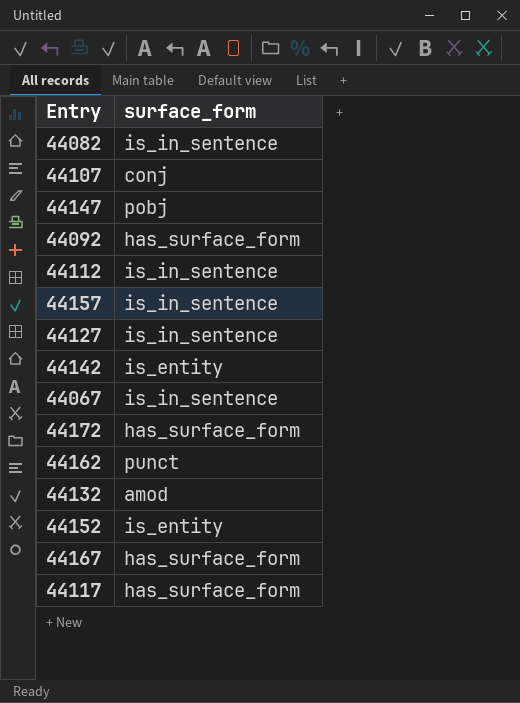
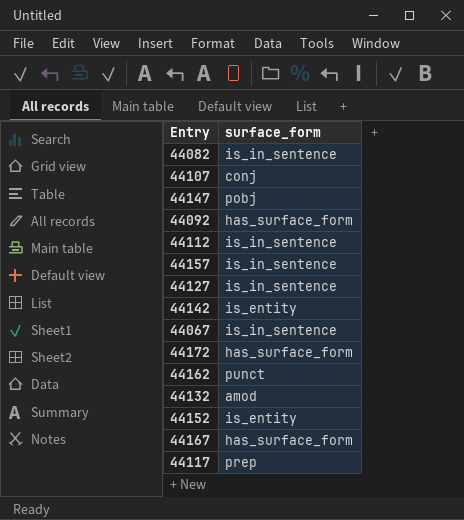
44117 | surface_form: has_surface_form -> prep

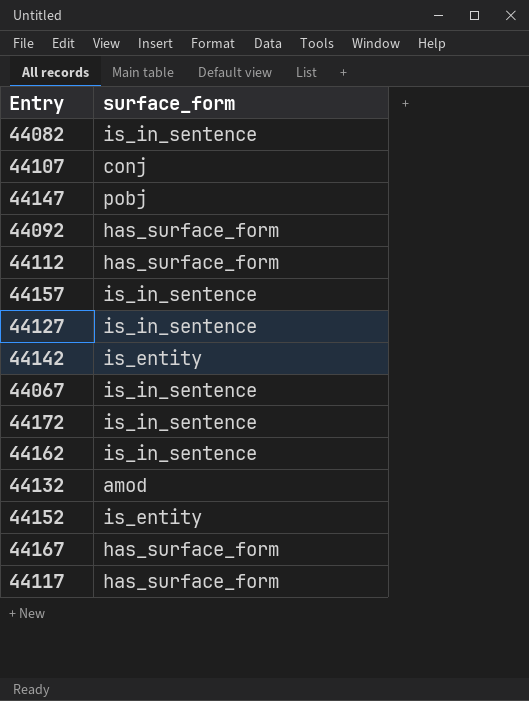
44112 | surface_form: is_in_sentence -> has_surface_form
44172 | surface_form: has_surface_form -> is_in_sentence
44162 | surface_form: punct -> is_in_sentence
44117 | surface_form: prep -> has_surface_form

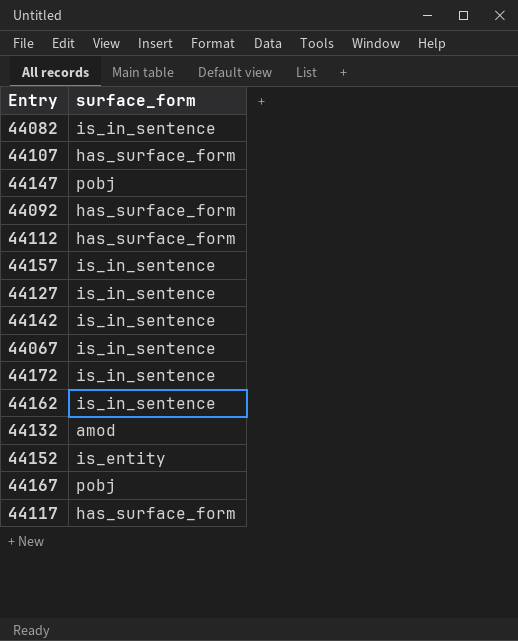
44107 | surface_form: conj -> has_surface_form
44142 | surface_form: is_entity -> is_in_sentence
44167 | surface_form: has_surface_form -> pobj

